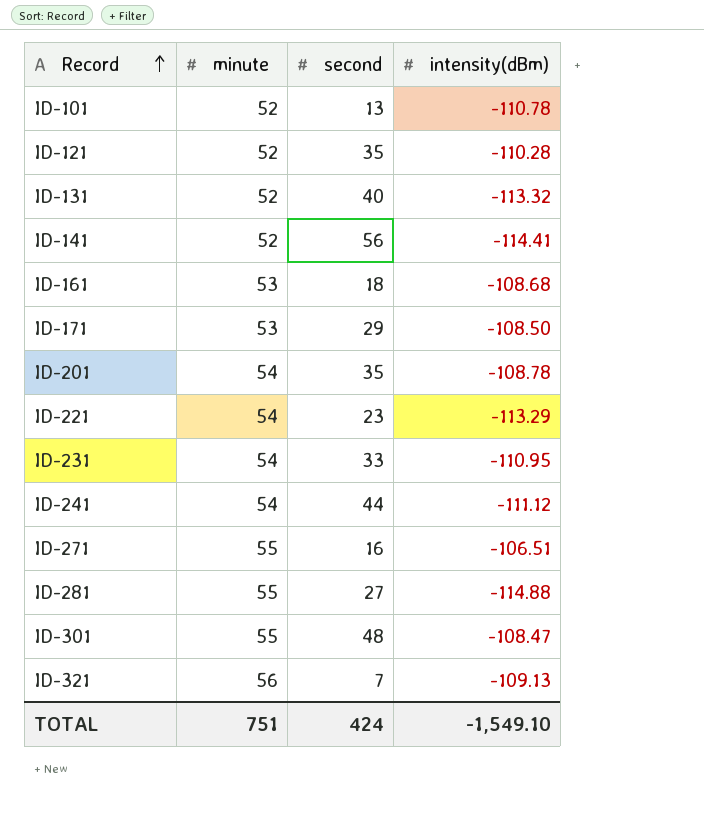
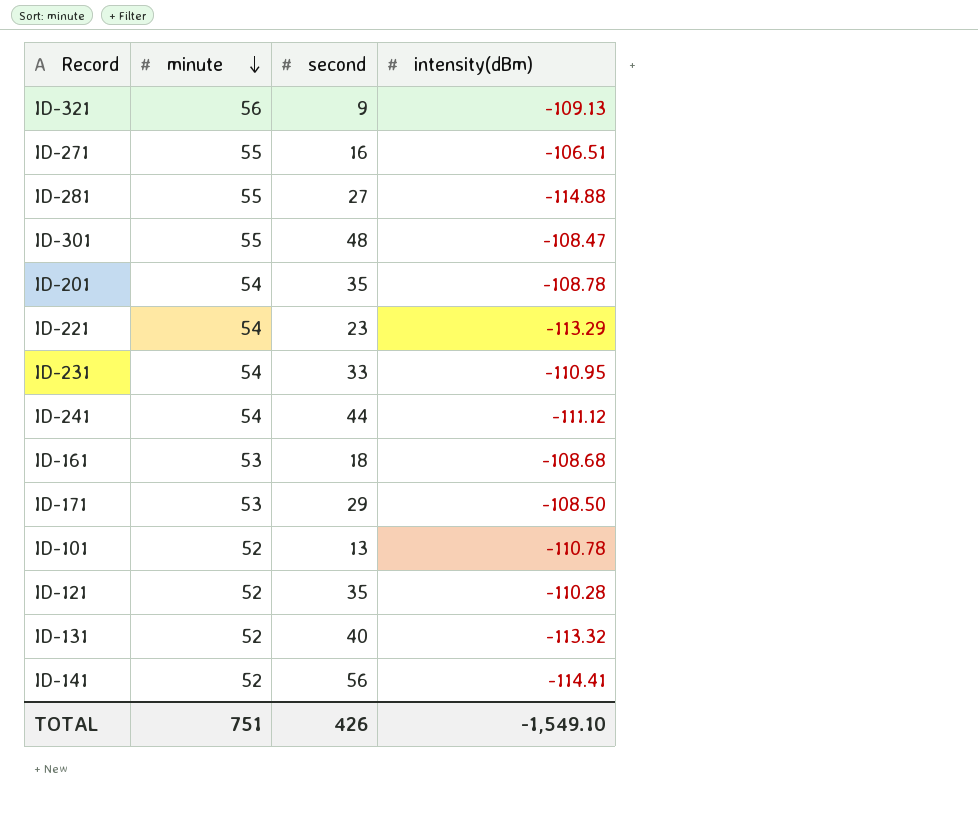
row order: Record ascending -> minute descending
ID-321 | second: 7 -> 9
TOTAL | second: 424 -> 426

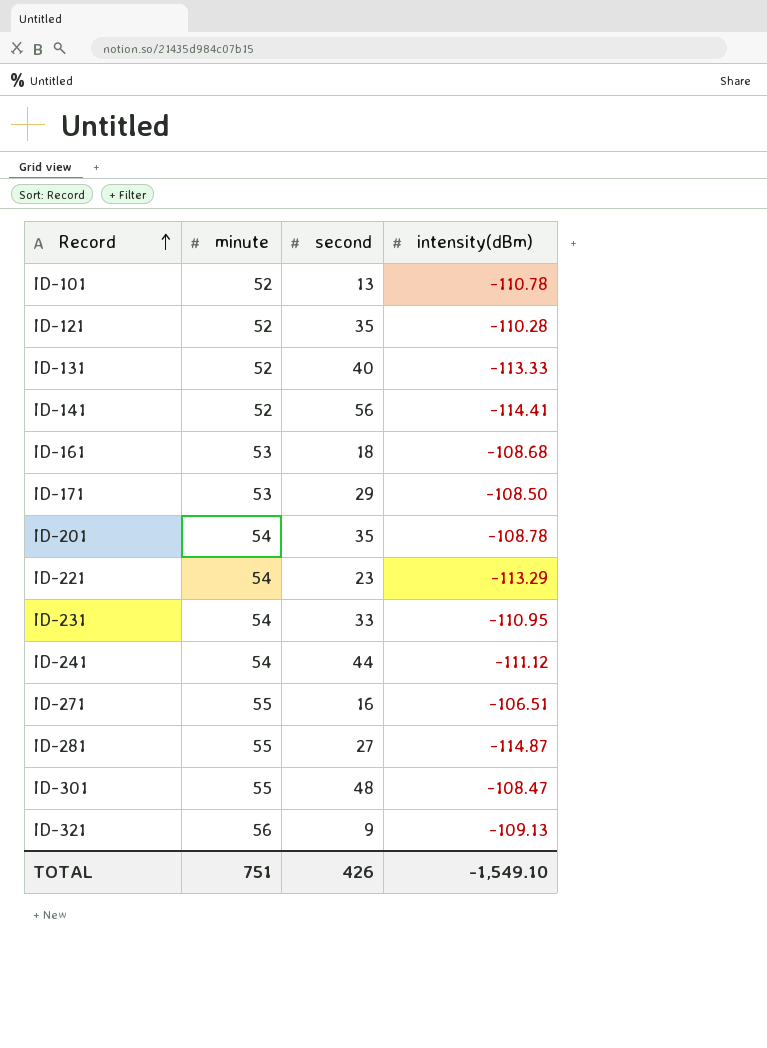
row order: minute descending -> Record ascending
ID-131 | intensity(dBm): -113.32 -> -113.33
ID-281 | intensity(dBm): -114.88 -> -114.87

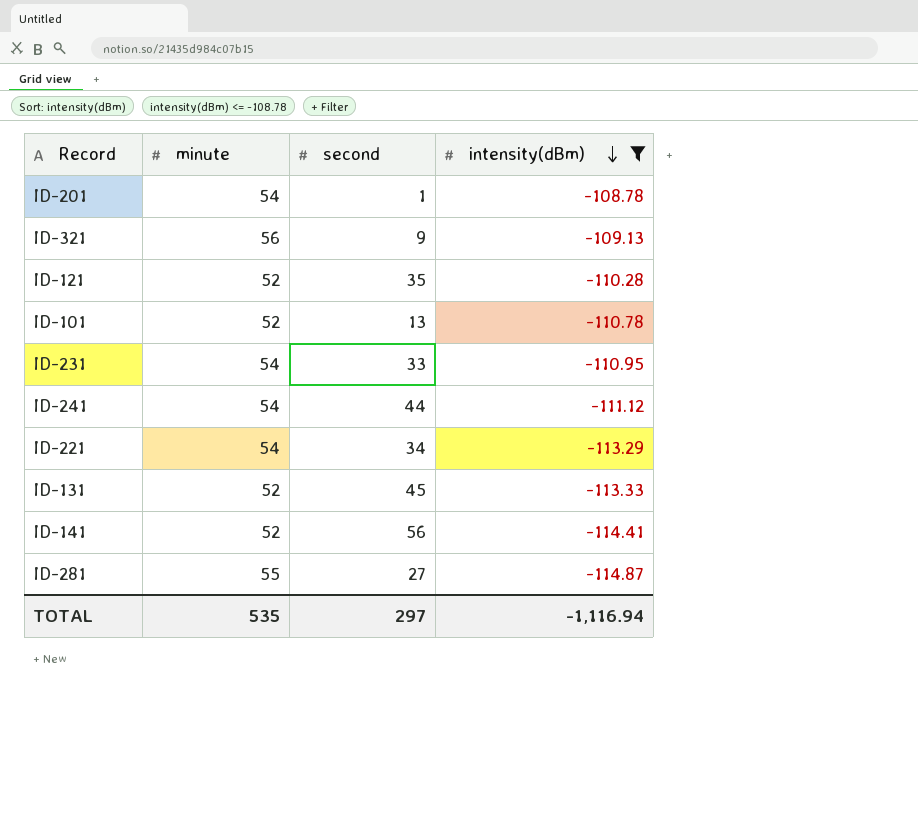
filter: none -> intensity(dBm) <= -108.78
row order: Record ascending -> intensity(dBm) descending
ID-201 | second: 35 -> 1
ID-221 | second: 23 -> 34
ID-131 | second: 40 -> 45
TOTAL | minute: 751 -> 535
TOTAL | second: 426 -> 297
TOTAL | intensity(dBm): -1,549.10 -> -1,116.94

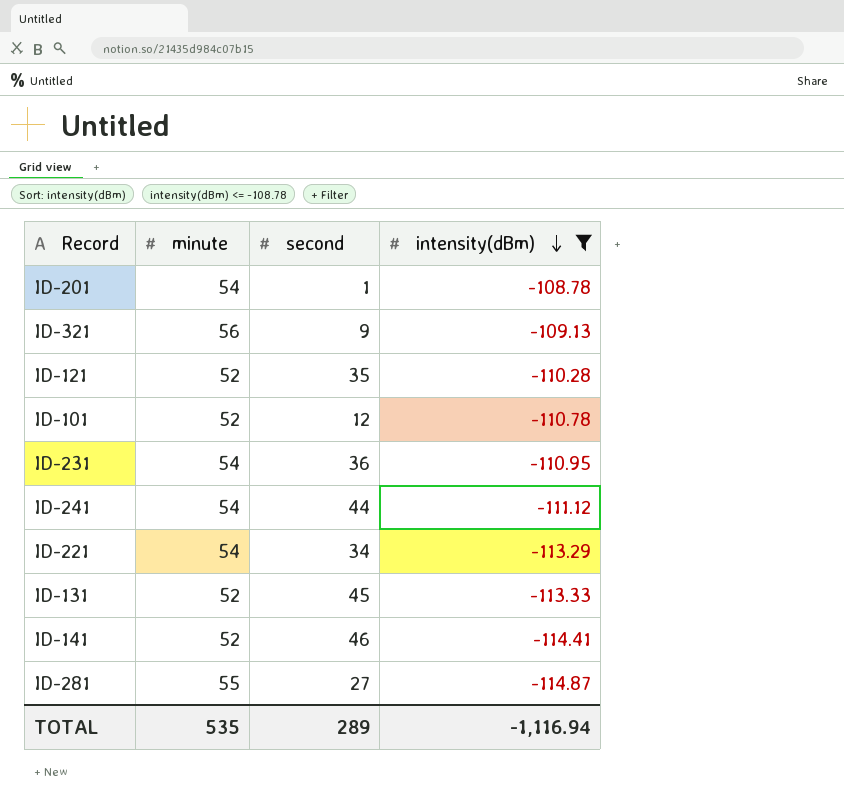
ID-101 | second: 13 -> 12
ID-231 | second: 33 -> 36
ID-141 | second: 56 -> 46
TOTAL | second: 297 -> 289

